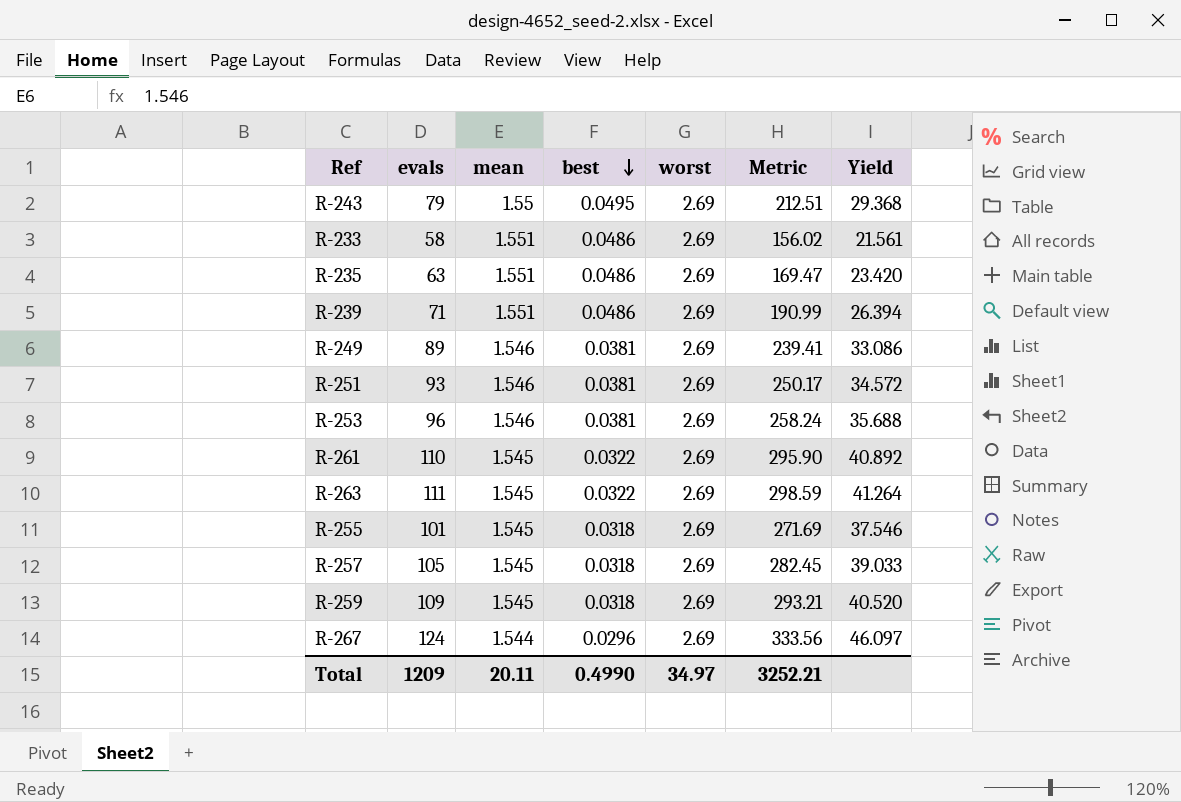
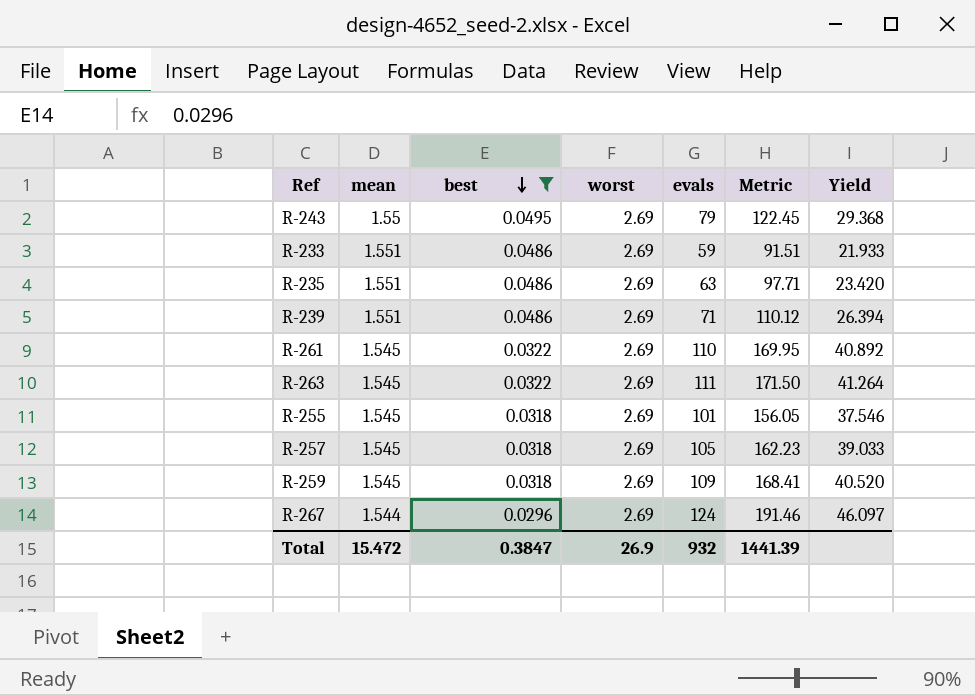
filter: none -> best != 0.0381
column evals | position: 2 -> 5
column Metric | formula: [evals] * [worst] -> [mean] * [evals]
R-233 | evals: 58 -> 59
R-233 | Yield: 21.561 -> 21.933
Total | mean: 20.11 -> 15.472
Total | best: 0.4990 -> 0.3847
Total | worst: 34.97 -> 26.9
Total | evals: 1209 -> 932
Total | Metric: 3252.21 -> 1441.39

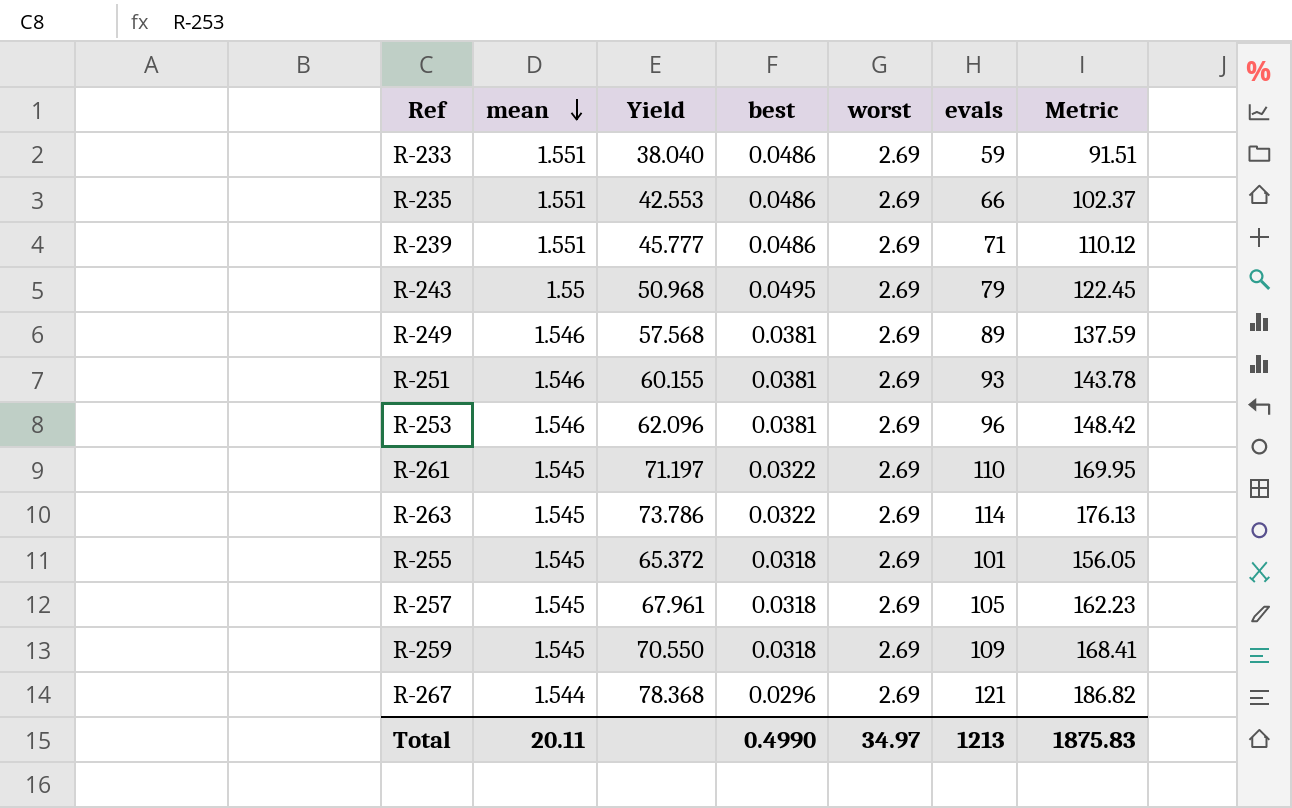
filter: best != 0.0381 -> none
row order: best descending -> mean descending
column Yield | formula: [evals] / [worst] -> [evals] / [mean]
column Yield | position: 7 -> 3
R-235 | evals: 63 -> 66
R-235 | Metric: 97.71 -> 102.37
R-263 | evals: 111 -> 114
R-263 | Metric: 171.50 -> 176.13
R-267 | evals: 124 -> 121
R-267 | Metric: 191.46 -> 186.82
Total | mean: 15.472 -> 20.11
Total | best: 0.3847 -> 0.4990
Total | worst: 26.9 -> 34.97
Total | evals: 932 -> 1213
Total | Metric: 1441.39 -> 1875.83

